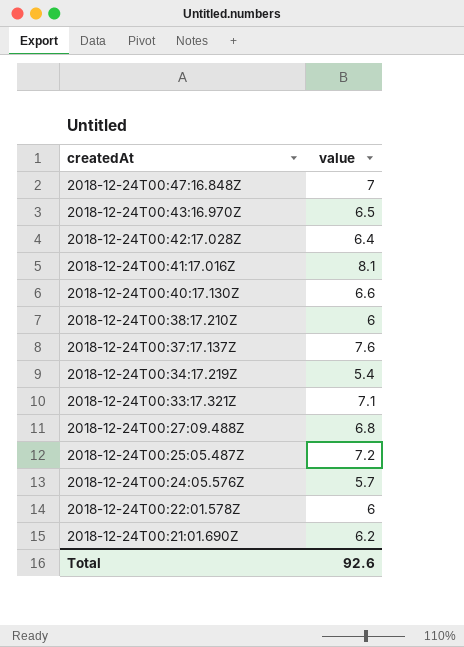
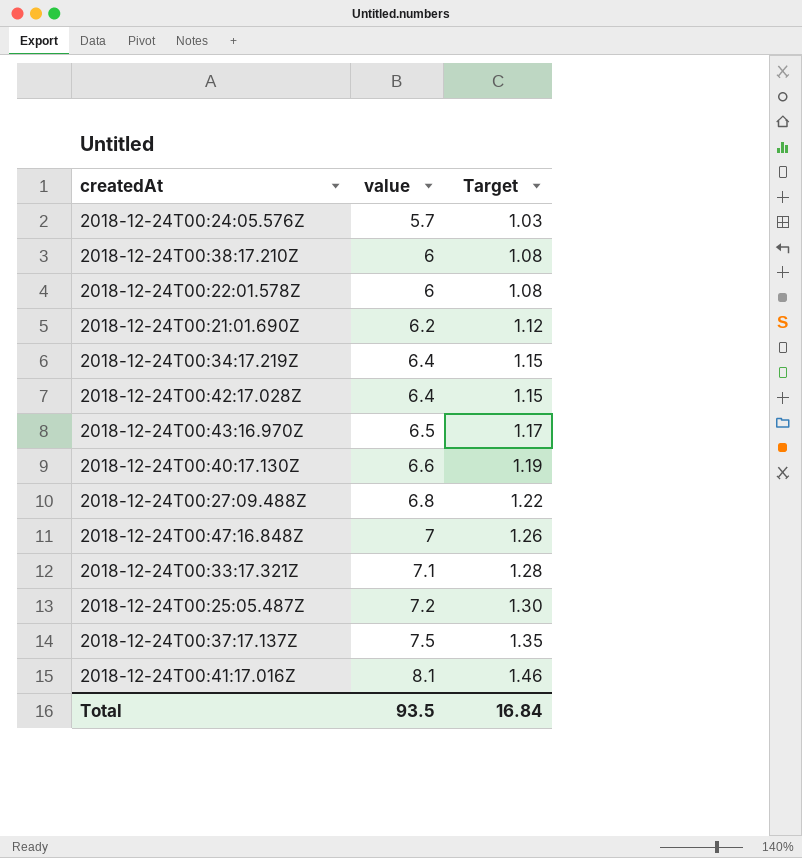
row order: createdAt descending -> value ascending
column Target | formula: none -> [value] * 0.18
2018-12-24T00:34:17.219Z | value: 5.4 -> 6.4
2018-12-24T00:37:17.137Z | value: 7.6 -> 7.5
Total | value: 92.6 -> 93.5

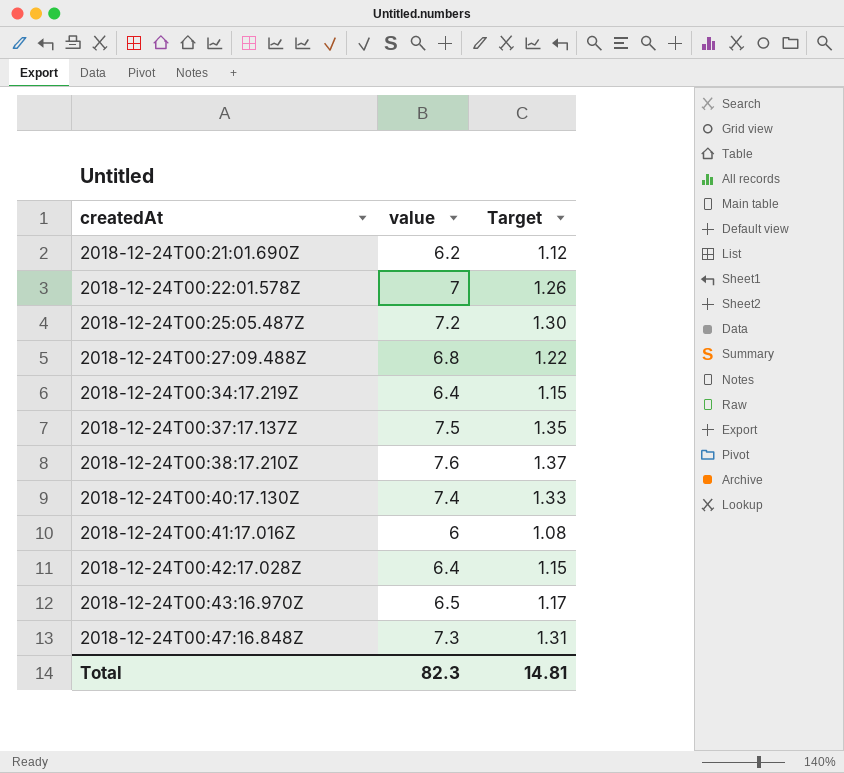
row order: value ascending -> createdAt ascending
row 2018-12-24T00:24:05.576Z: 5.7 | 1.03 -> none
row 2018-12-24T00:33:17.321Z: 7.1 | 1.28 -> none
2018-12-24T00:22:01.578Z | value: 6 -> 7
2018-12-24T00:22:01.578Z | Target: 1.08 -> 1.26
2018-12-24T00:38:17.210Z | value: 6 -> 7.6
2018-12-24T00:38:17.210Z | Target: 1.08 -> 1.37
2018-12-24T00:40:17.130Z | value: 6.6 -> 7.4
2018-12-24T00:40:17.130Z | Target: 1.19 -> 1.33
2018-12-24T00:41:17.016Z | value: 8.1 -> 6
2018-12-24T00:41:17.016Z | Target: 1.46 -> 1.08
2018-12-24T00:47:16.848Z | value: 7 -> 7.3
2018-12-24T00:47:16.848Z | Target: 1.26 -> 1.31
Total | value: 93.5 -> 82.3
Total | Target: 16.84 -> 14.81

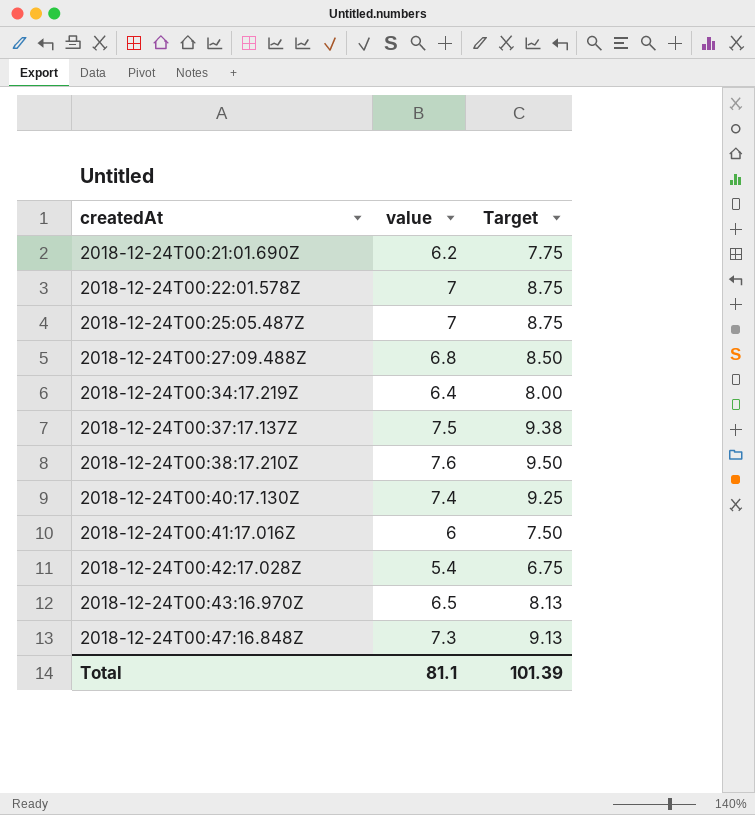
column Target | formula: [value] * 0.18 -> [value] * 1.25
2018-12-24T00:25:05.487Z | value: 7.2 -> 7
2018-12-24T00:42:17.028Z | value: 6.4 -> 5.4
Total | value: 82.3 -> 81.1
Total | Target: 14.81 -> 101.39

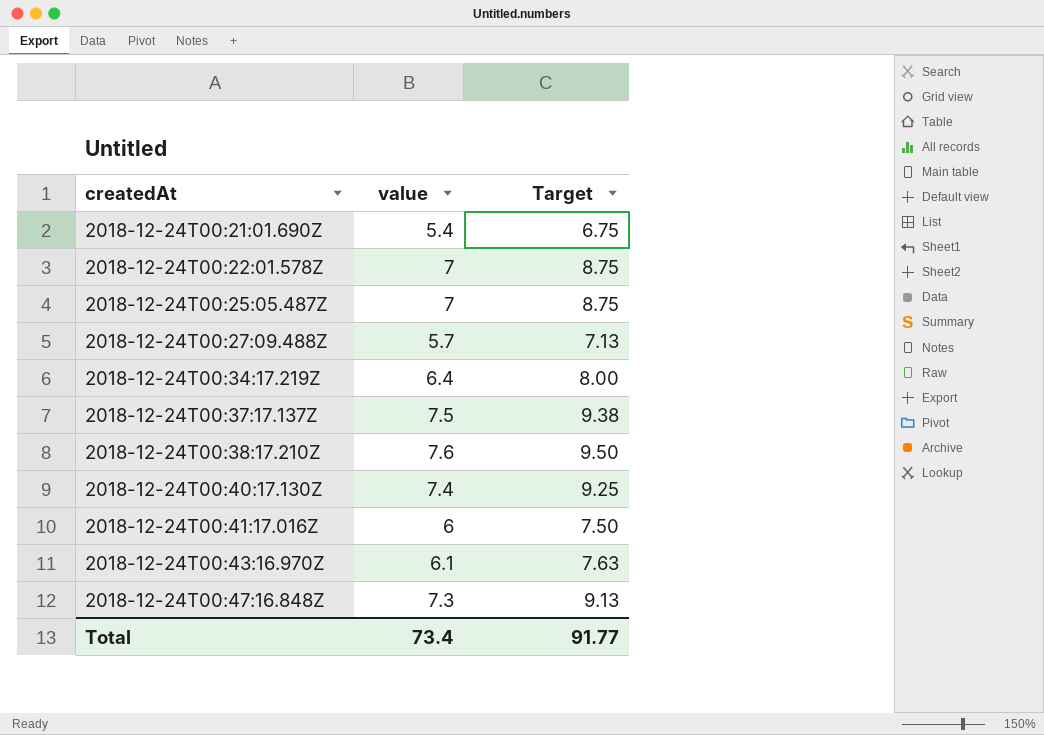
row 2018-12-24T00:42:17.028Z: 5.4 | 6.75 -> none
2018-12-24T00:21:01.690Z | value: 6.2 -> 5.4
2018-12-24T00:21:01.690Z | Target: 7.75 -> 6.75
2018-12-24T00:27:09.488Z | value: 6.8 -> 5.7
2018-12-24T00:27:09.488Z | Target: 8.50 -> 7.13
2018-12-24T00:43:16.970Z | value: 6.5 -> 6.1
2018-12-24T00:43:16.970Z | Target: 8.13 -> 7.63
Total | value: 81.1 -> 73.4
Total | Target: 101.39 -> 91.77

